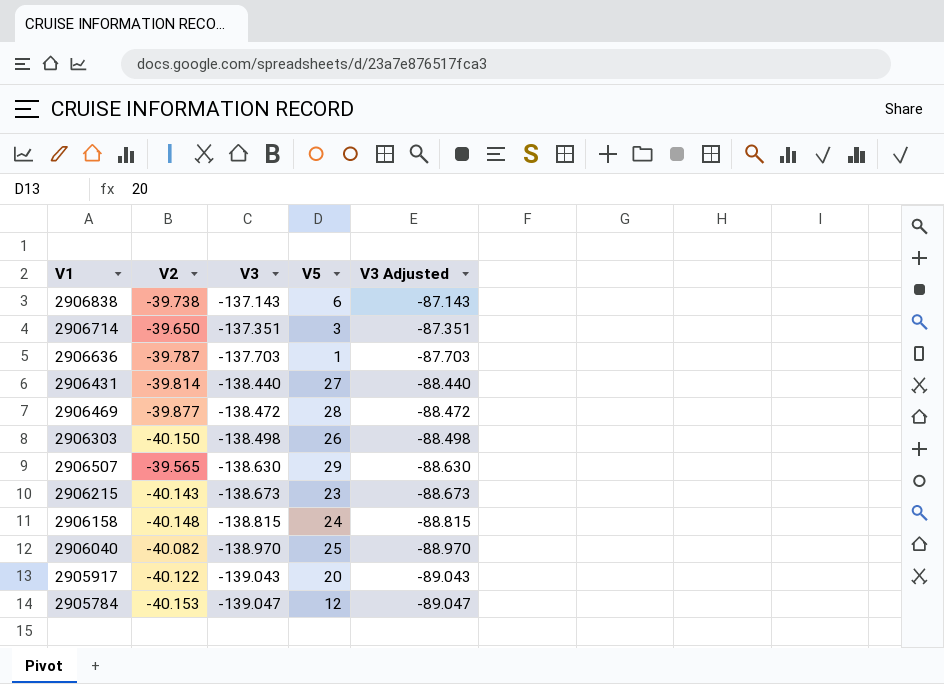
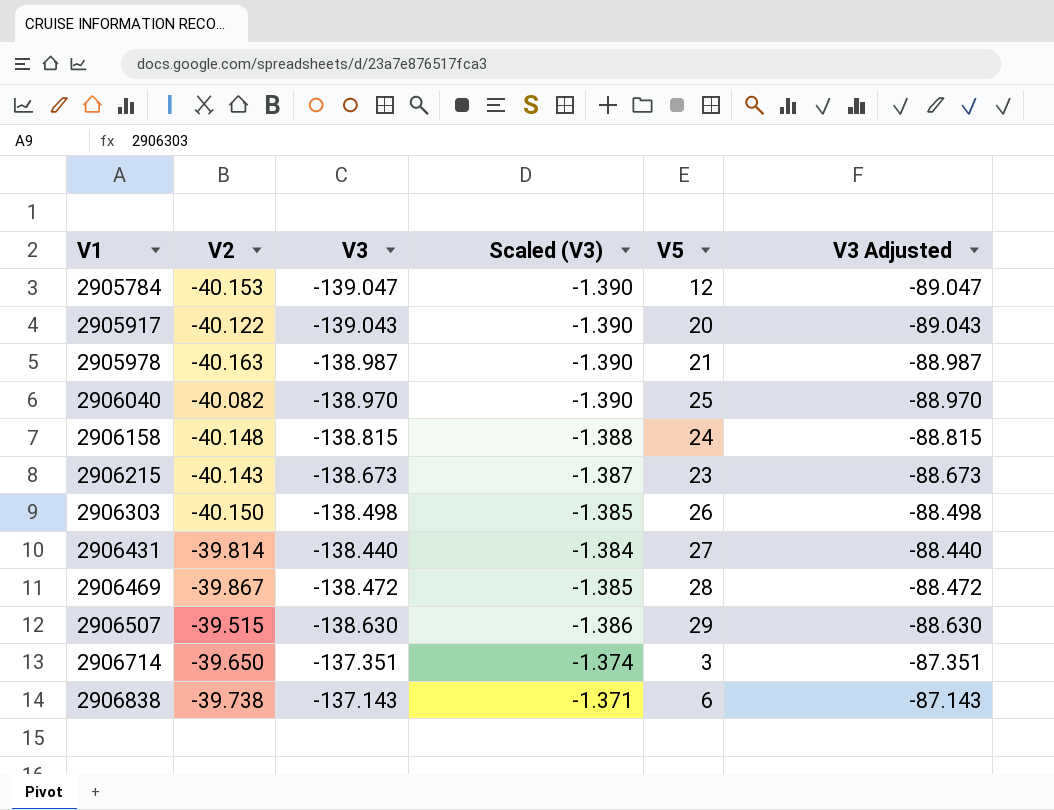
row order: V3 descending -> V1 ascending
column Scaled (V3) | formula: none -> [V3] * 0.01
row 2906636: -39.787 | -137.703 | 1 | -87.703 -> none
row 2905978: none -> -40.163 | -138.987 | -1.390 | 21 | -88.987
2906469 | V2: -39.877 -> -39.867
2906507 | V2: -39.565 -> -39.515

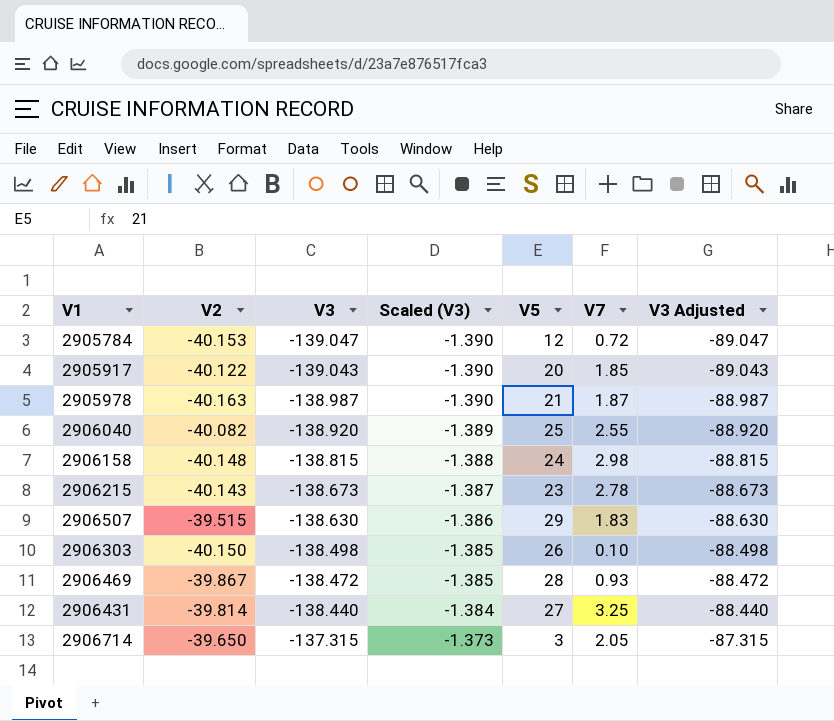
row order: V1 ascending -> V3 ascending
column V7 | position: none -> 6
row 2906838: -39.738 | -137.143 | -1.371 | 6 | -87.143 -> none
2906040 | V3: -138.970 -> -138.920
2906040 | Scaled (V3): -1.390 -> -1.389
2906040 | V3 Adjusted: -88.970 -> -88.920
2906714 | V3: -137.351 -> -137.315
2906714 | Scaled (V3): -1.374 -> -1.373
2906714 | V3 Adjusted: -87.351 -> -87.315

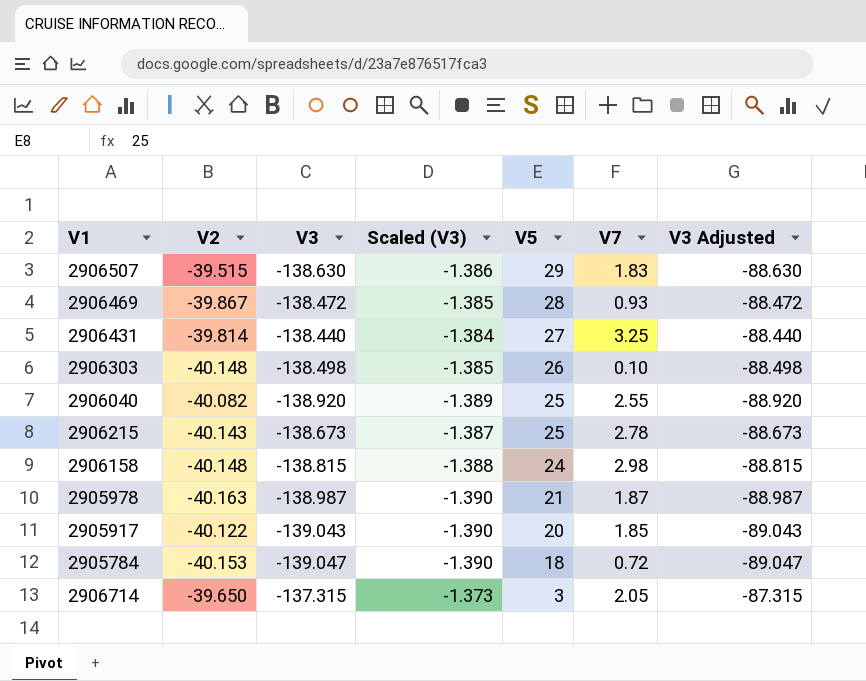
row order: V3 ascending -> V5 descending
2906303 | V2: -40.150 -> -40.148
2906215 | V5: 23 -> 25
2905784 | V5: 12 -> 18

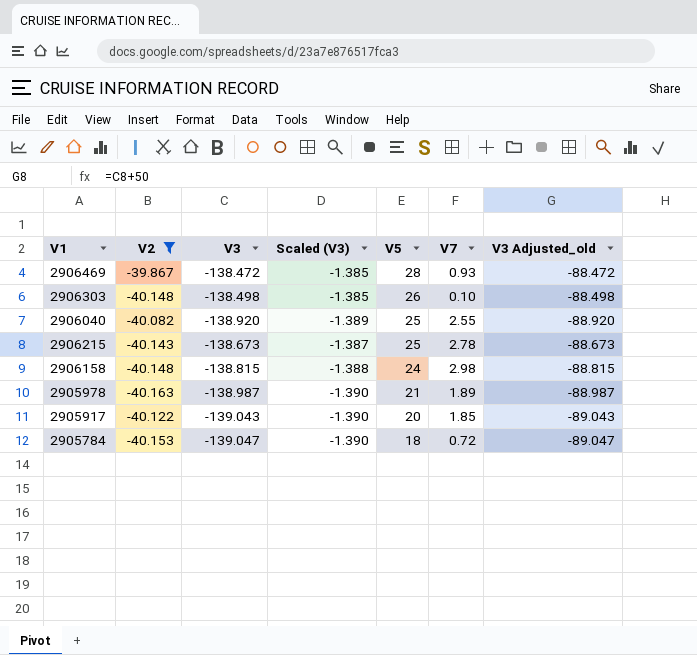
filter: none -> V2 <= -39.867
column name: V3 Adjusted -> V3 Adjusted_old
2905978 | V7: 1.87 -> 1.89

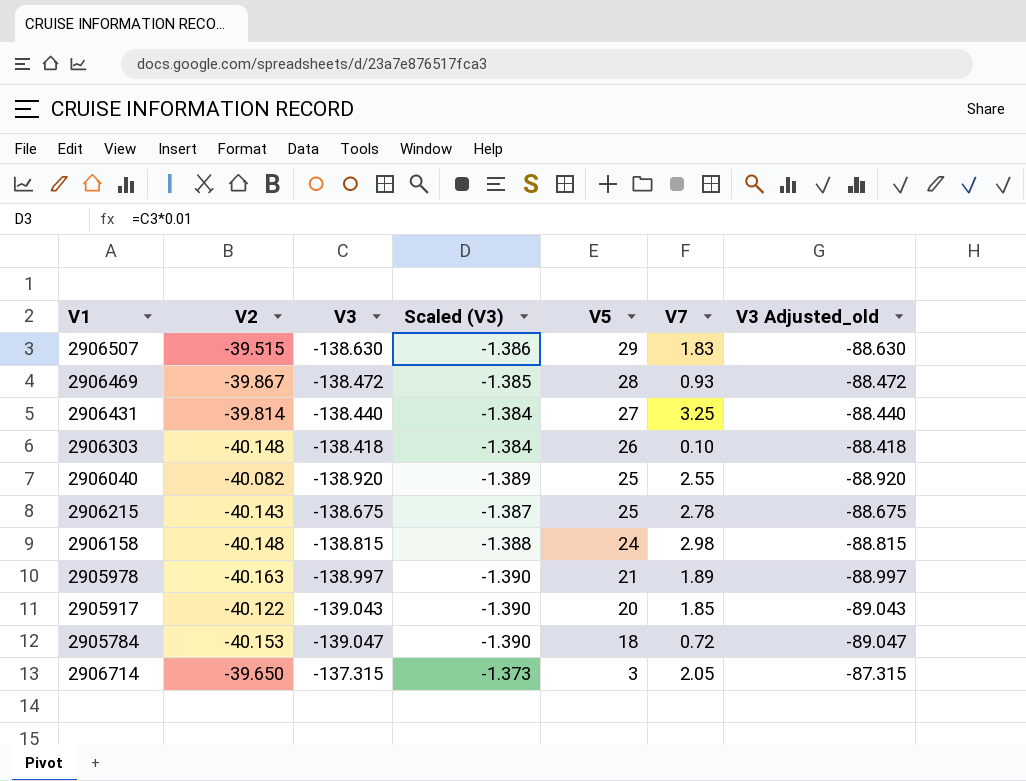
filter: V2 <= -39.867 -> none
2906303 | V3: -138.498 -> -138.418
2906303 | Scaled (V3): -1.385 -> -1.384
2906303 | V3 Adjusted_old: -88.498 -> -88.418
2906215 | V3: -138.673 -> -138.675
2906215 | V3 Adjusted_old: -88.673 -> -88.675
2905978 | V3: -138.987 -> -138.997
2905978 | V3 Adjusted_old: -88.987 -> -88.997

